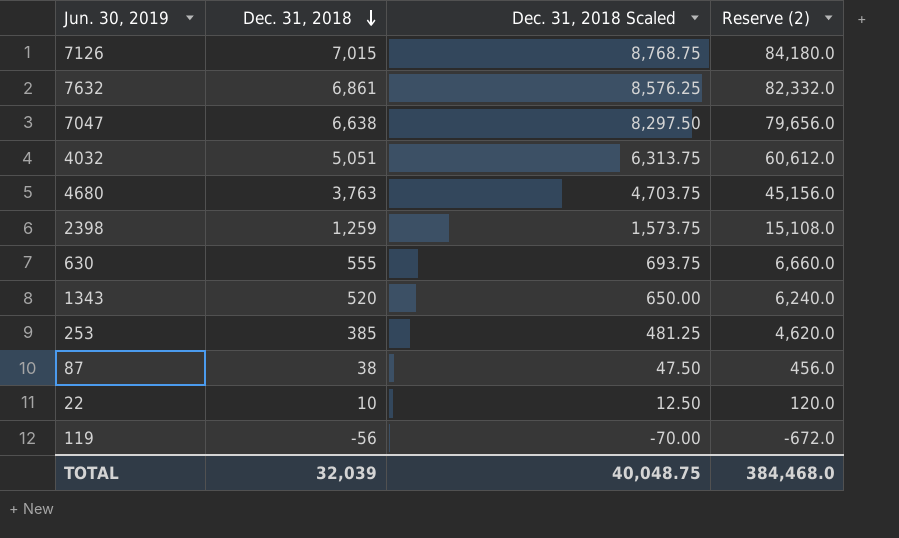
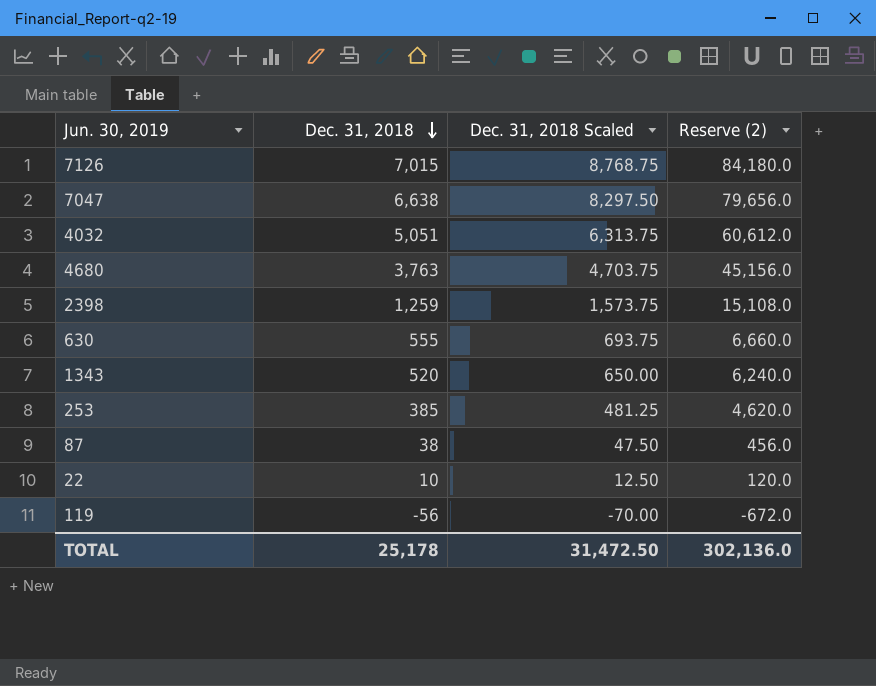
row 7632: 6,861 | 8,576.25 | 82,332.0 -> none
TOTAL | Dec. 31, 2018: 32,039 -> 25,178
TOTAL | Dec. 31, 2018 Scaled: 40,048.75 -> 31,472.50
TOTAL | Reserve (2): 384,468.0 -> 302,136.0

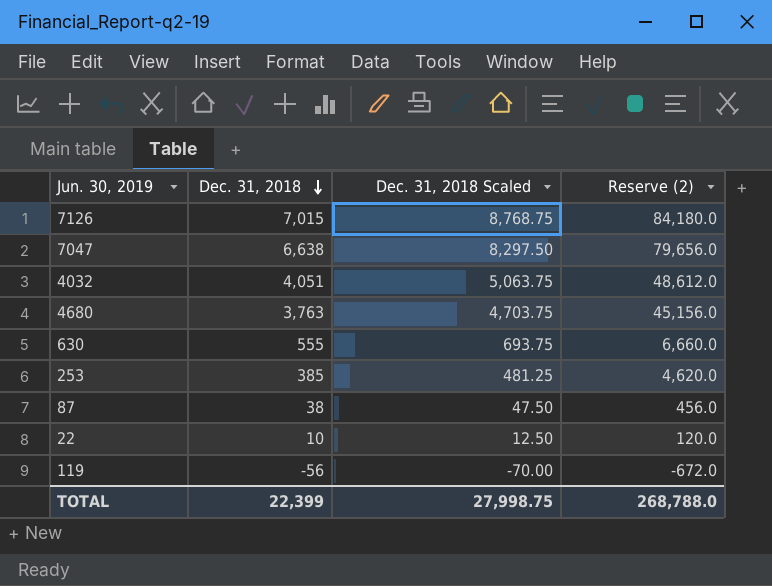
row 2398: 1,259 | 1,573.75 | 15,108.0 -> none
row 1343: 520 | 650.00 | 6,240.0 -> none
4032 | Dec. 31, 2018: 5,051 -> 4,051
4032 | Dec. 31, 2018 Scaled: 6,313.75 -> 5,063.75
4032 | Reserve (2): 60,612.0 -> 48,612.0
TOTAL | Dec. 31, 2018: 25,178 -> 22,399
TOTAL | Dec. 31, 2018 Scaled: 31,472.50 -> 27,998.75
TOTAL | Reserve (2): 302,136.0 -> 268,788.0

